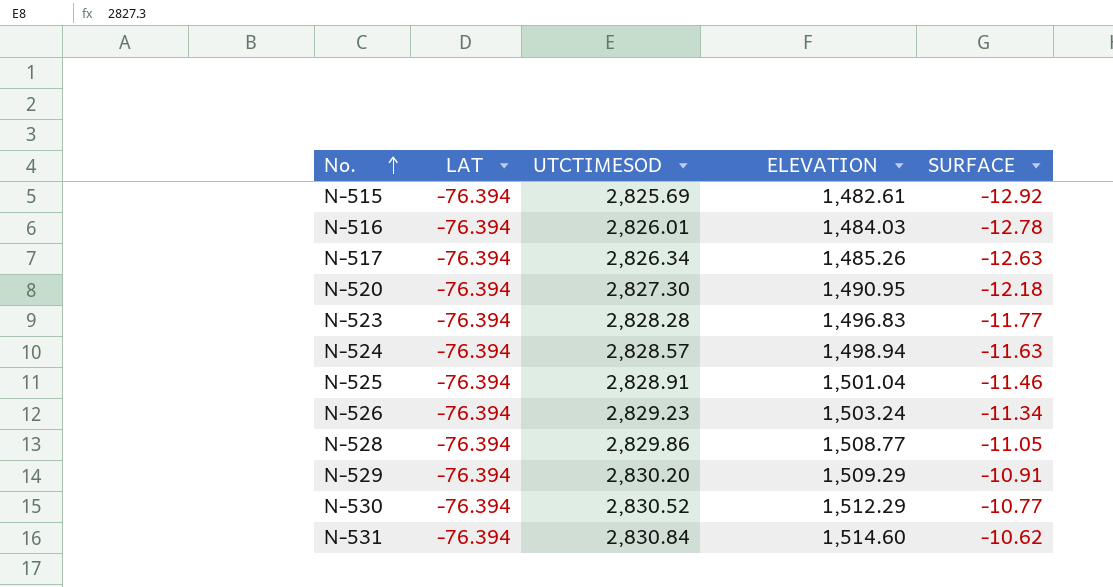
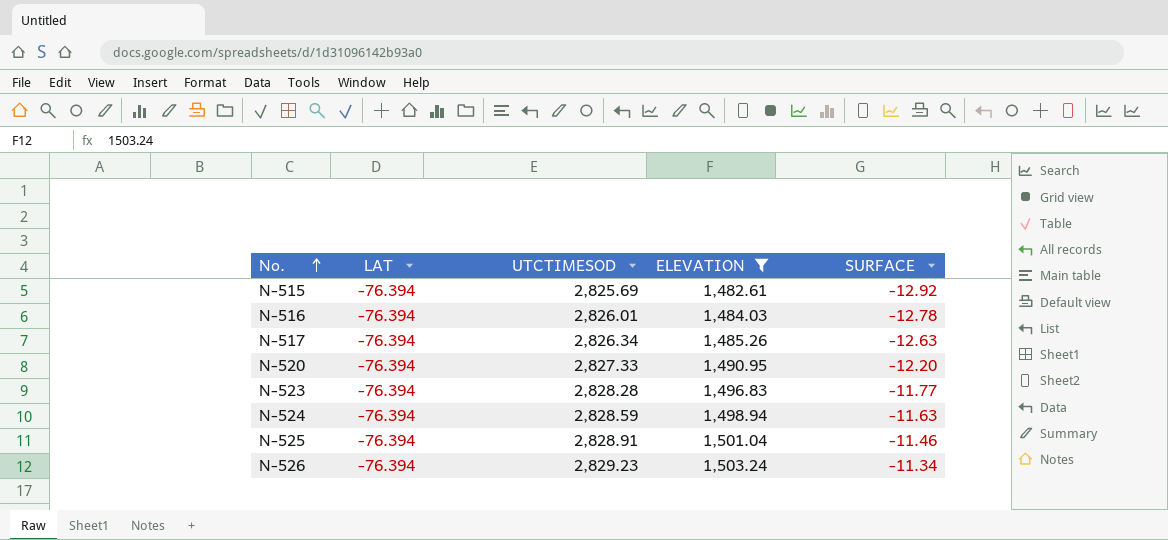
filter: none -> ELEVATION <= 1,503.24
N-520 | UTCTIMESOD: 2,827.30 -> 2,827.33
N-520 | SURFACE: -12.18 -> -12.20
N-524 | UTCTIMESOD: 2,828.57 -> 2,828.59

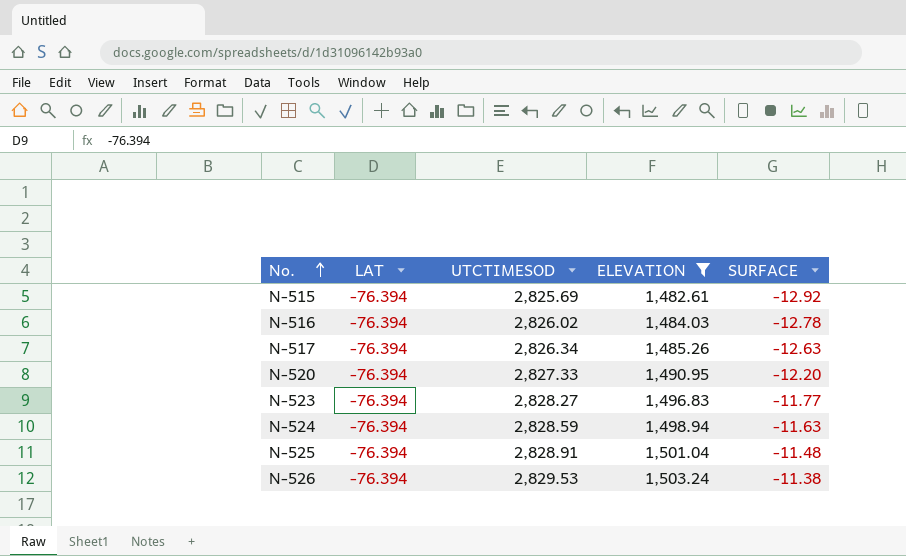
N-516 | UTCTIMESOD: 2,826.01 -> 2,826.02
N-523 | UTCTIMESOD: 2,828.28 -> 2,828.27
N-525 | SURFACE: -11.46 -> -11.48
N-526 | UTCTIMESOD: 2,829.23 -> 2,829.53
N-526 | SURFACE: -11.34 -> -11.38

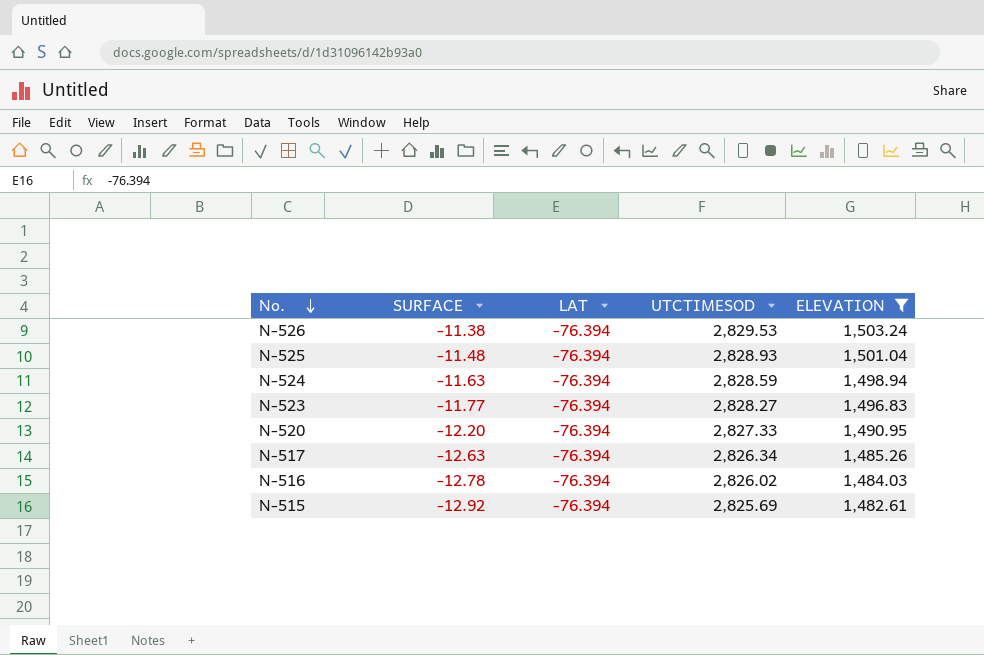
row order: No. ascending -> No. descending
column SURFACE | position: 5 -> 2
N-525 | UTCTIMESOD: 2,828.91 -> 2,828.93

